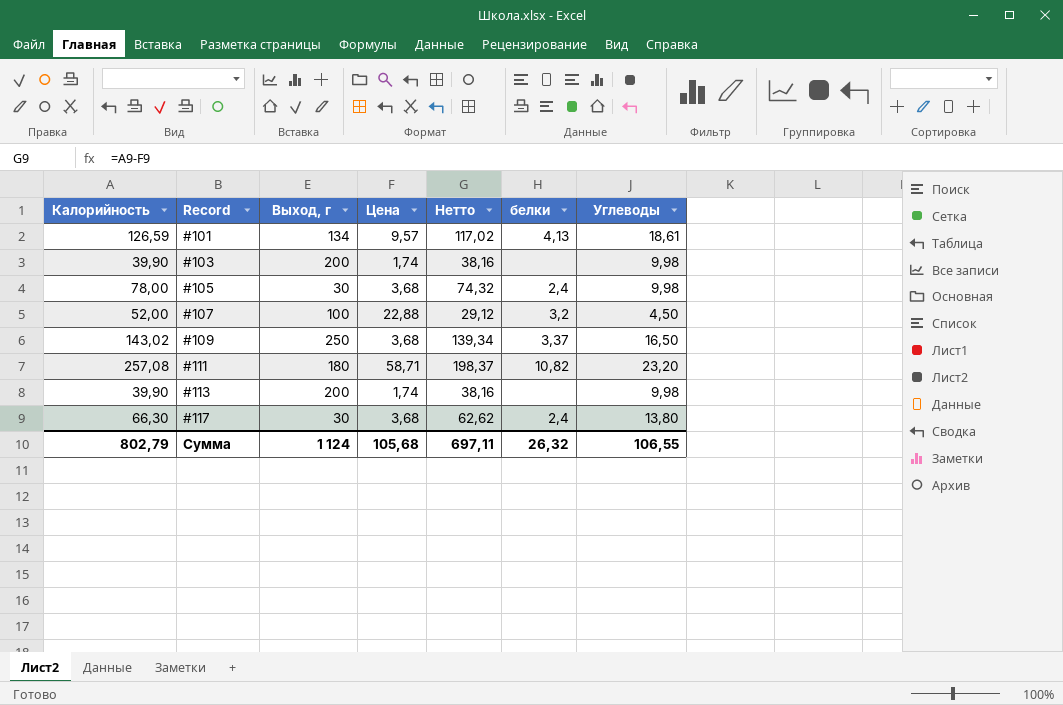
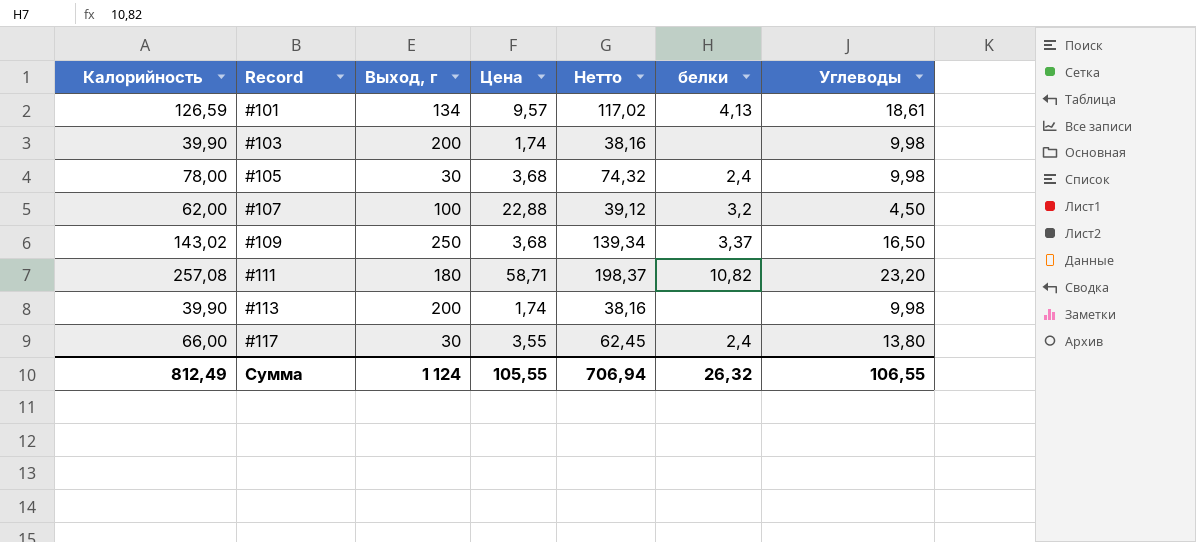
#107 | Калорийность: 52,00 -> 62,00
#107 | Нетто: 29,12 -> 39,12
#117 | Калорийность: 66,30 -> 66,00
#117 | Цена: 3,68 -> 3,55
#117 | Нетто: 62,62 -> 62,45
Сумма | Калорийность: 802,79 -> 812,49
Сумма | Цена: 105,68 -> 105,55
Сумма | Нетто: 697,11 -> 706,94

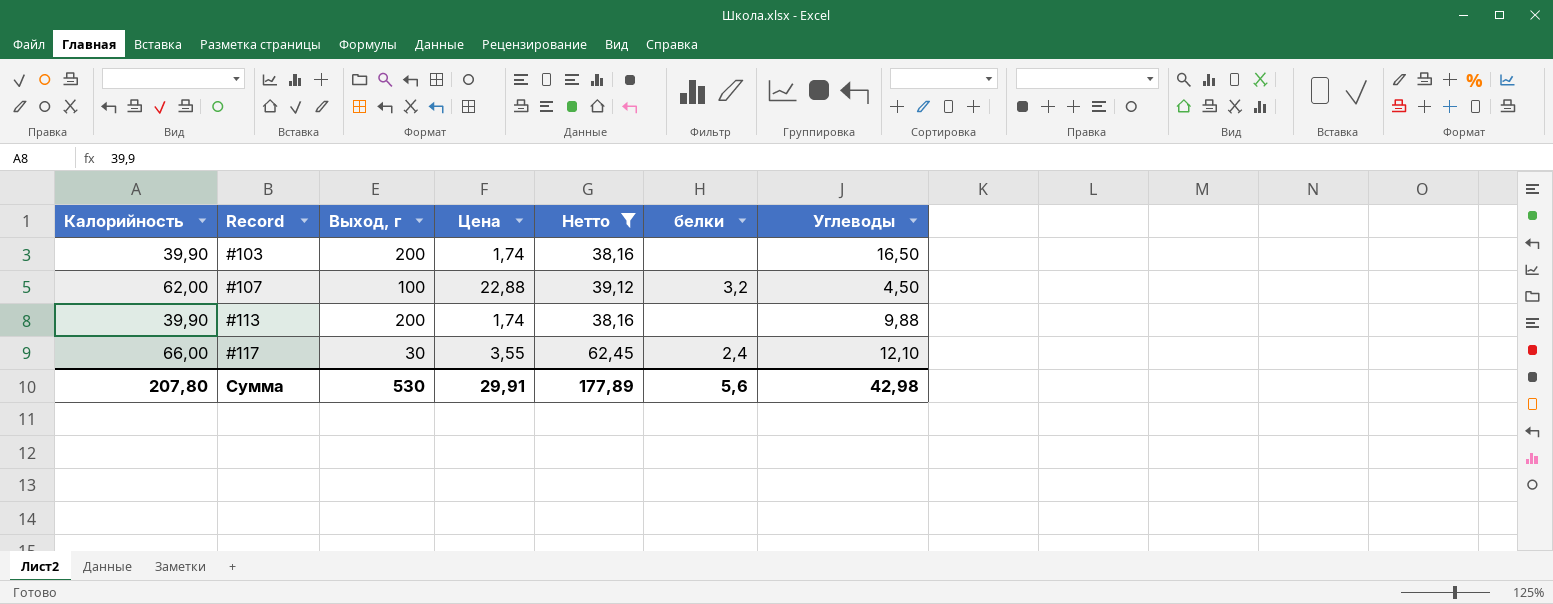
filter: none -> Нетто <= 62,45
#103 | Углеводы: 9,98 -> 16,50
#113 | Углеводы: 9,98 -> 9,88
#117 | Углеводы: 13,80 -> 12,10
Сумма | Калорийность: 812,49 -> 207,80
Сумма | Выход, г: 1 124 -> 530
Сумма | Цена: 105,55 -> 29,91
Сумма | Нетто: 706,94 -> 177,89
Сумма | белки: 26,32 -> 5,6
Сумма | Углеводы: 106,55 -> 42,98

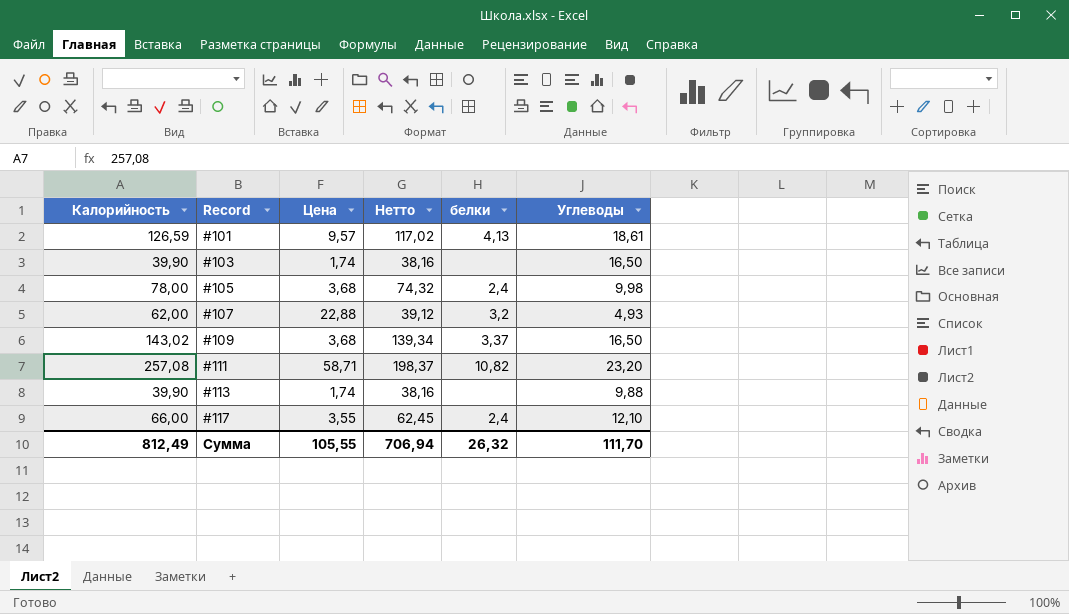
filter: Нетто <= 62,45 -> none
column Выход, г | position: 3 -> none
#107 | Углеводы: 4,50 -> 4,93
Сумма | Калорийность: 207,80 -> 812,49
Сумма | Цена: 29,91 -> 105,55
Сумма | Нетто: 177,89 -> 706,94
Сумма | белки: 5,6 -> 26,32
Сумма | Углеводы: 42,98 -> 111,70

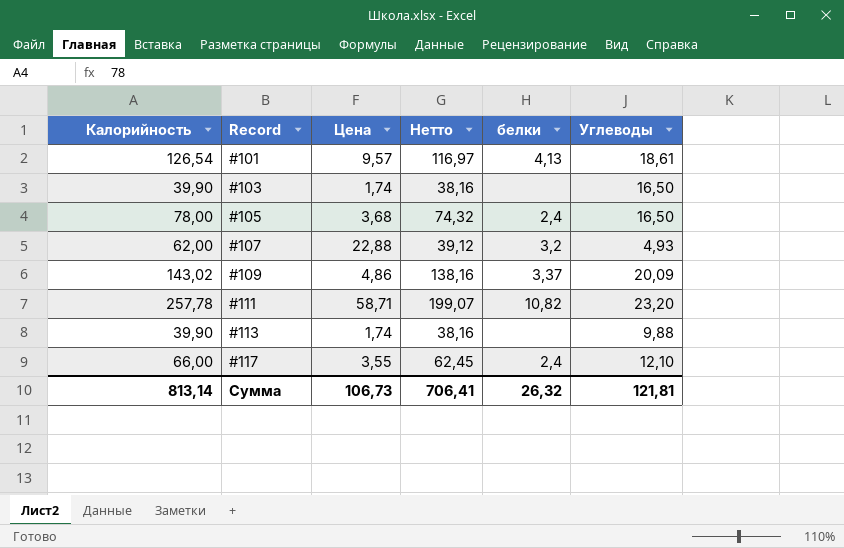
#101 | Калорийность: 126,59 -> 126,54
#101 | Нетто: 117,02 -> 116,97
#105 | Углеводы: 9,98 -> 16,50
#109 | Цена: 3,68 -> 4,86
#109 | Нетто: 139,34 -> 138,16
#109 | Углеводы: 16,50 -> 20,09
#111 | Калорийность: 257,08 -> 257,78
#111 | Нетто: 198,37 -> 199,07
Сумма | Калорийность: 812,49 -> 813,14
Сумма | Цена: 105,55 -> 106,73
Сумма | Нетто: 706,94 -> 706,41
Сумма | Углеводы: 111,70 -> 121,81

